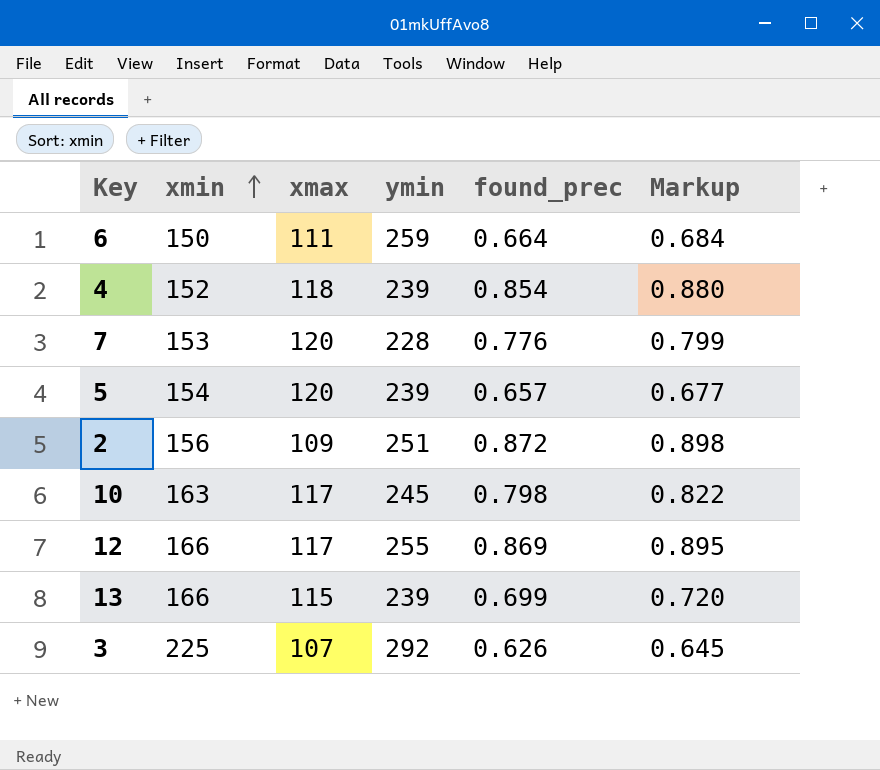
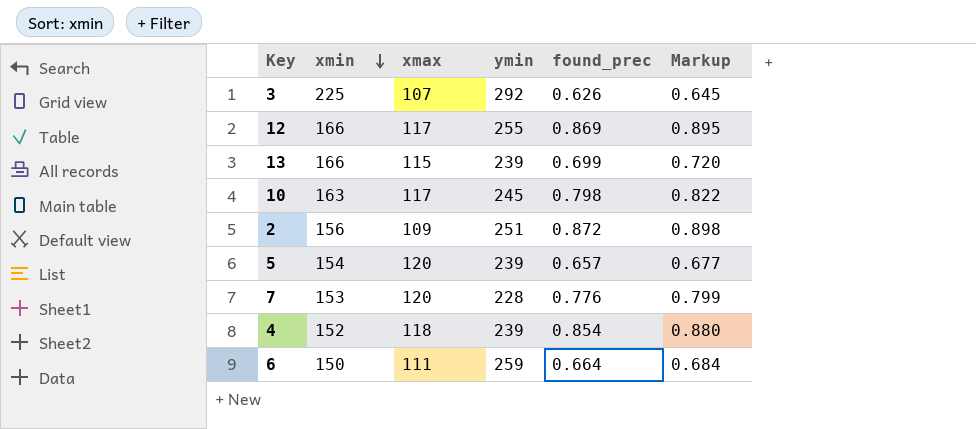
row order: xmin ascending -> xmin descending

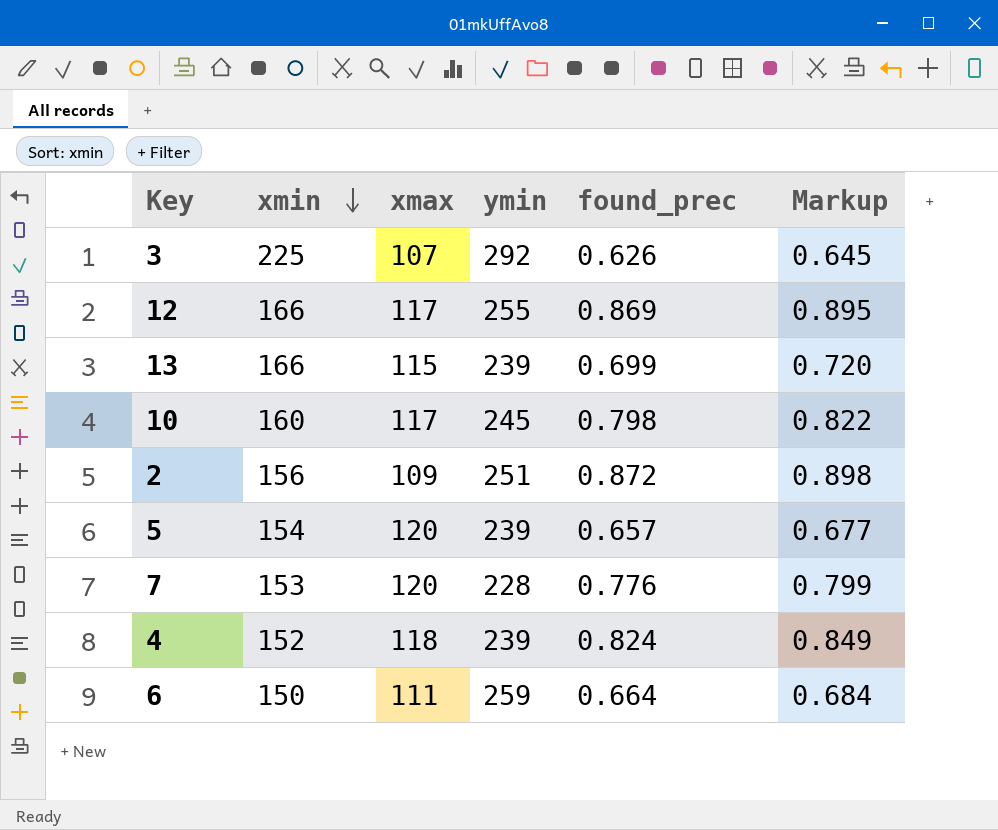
10 | xmin: 163 -> 160
4 | found_prec: 0.854 -> 0.824
4 | Markup: 0.880 -> 0.849

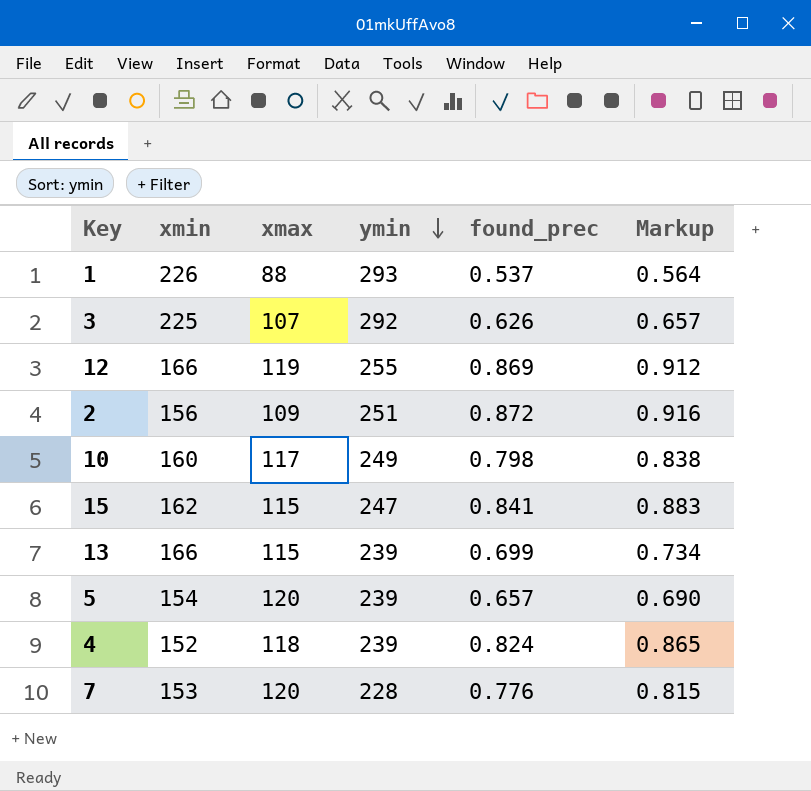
row order: xmin descending -> ymin descending
column Markup | formula: [found_prec] * 1.03 -> [found_prec] * 1.05
row 6: 150 | 111 | 259 | 0.664 | 0.684 -> none
row 1: none -> 226 | 88 | 293 | 0.537 | 0.564
12 | xmax: 117 -> 119
10 | ymin: 245 -> 249
row 15: none -> 162 | 115 | 247 | 0.841 | 0.883

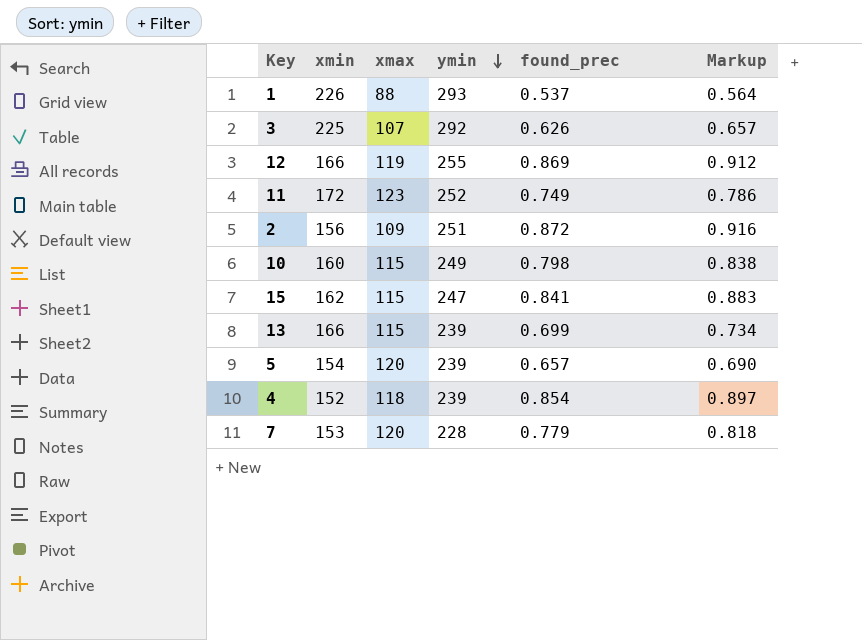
row 11: none -> 172 | 123 | 252 | 0.749 | 0.786
10 | xmax: 117 -> 115
4 | found_prec: 0.824 -> 0.854
4 | Markup: 0.865 -> 0.897
7 | found_prec: 0.776 -> 0.779
7 | Markup: 0.815 -> 0.818

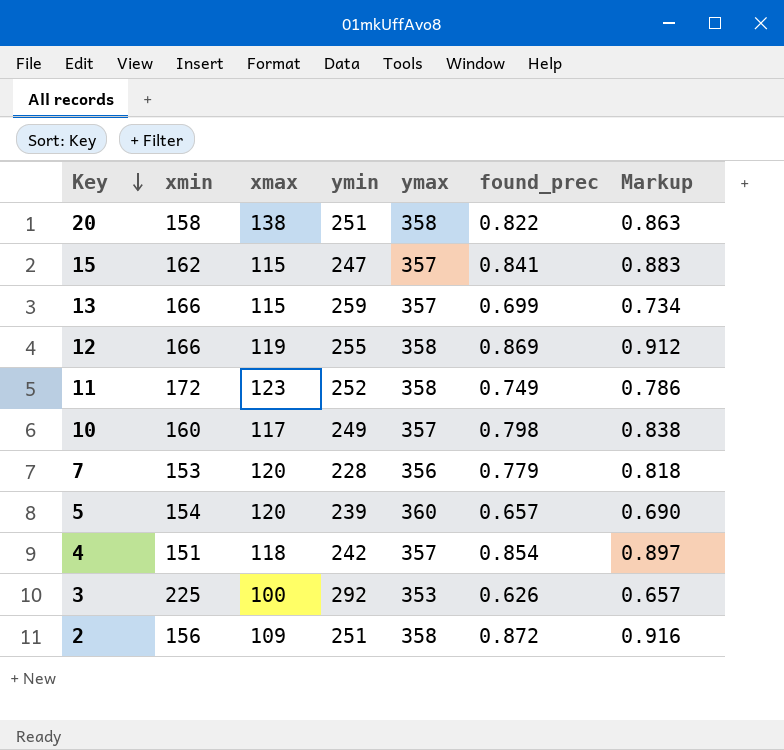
row order: ymin descending -> Key descending
column ymax | position: none -> 5
row 1: 226 | 88 | 293 | 0.537 | 0.564 -> none
row 20: none -> 158 | 138 | 251 | 358 | 0.822 | 0.863
13 | ymin: 239 -> 259
10 | xmax: 115 -> 117
4 | xmin: 152 -> 151
4 | ymin: 239 -> 242
3 | xmax: 107 -> 100

